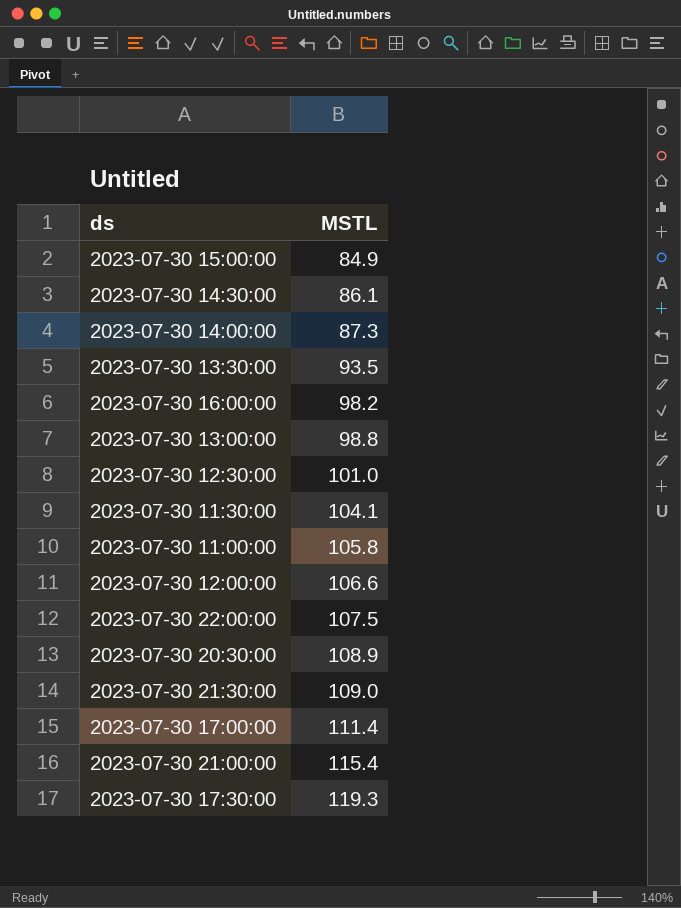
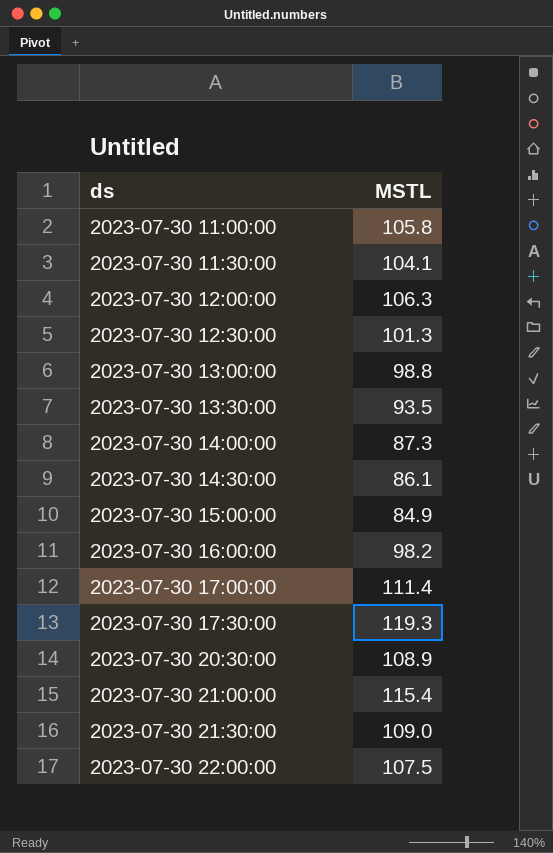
row order: MSTL ascending -> ds ascending
2023-07-30 12:00:00 | MSTL: 106.6 -> 106.3
2023-07-30 12:30:00 | MSTL: 101.0 -> 101.3

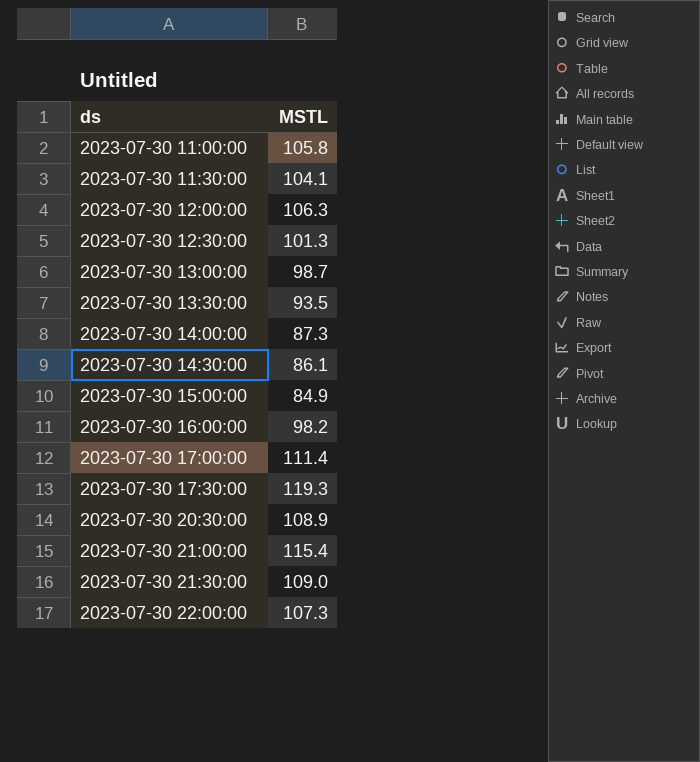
2023-07-30 13:00:00 | MSTL: 98.8 -> 98.7
2023-07-30 22:00:00 | MSTL: 107.5 -> 107.3

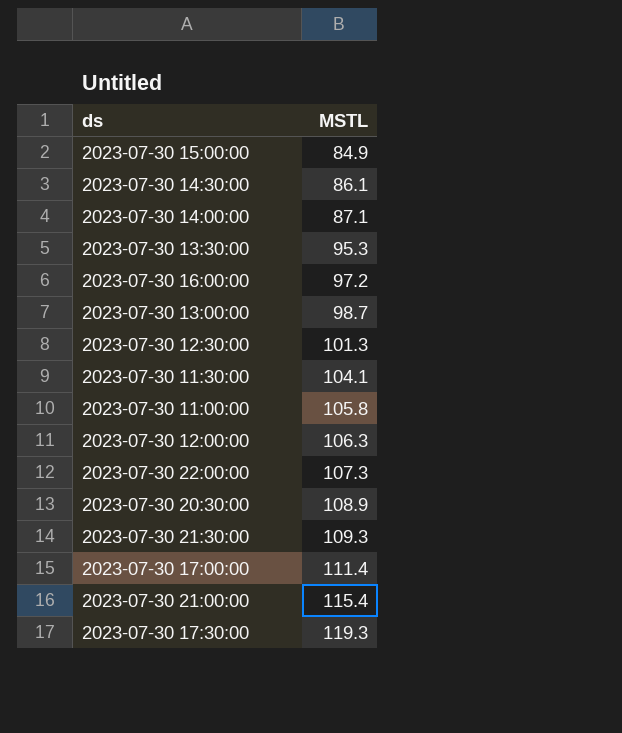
row order: ds ascending -> MSTL ascending
2023-07-30 14:00:00 | MSTL: 87.3 -> 87.1
2023-07-30 13:30:00 | MSTL: 93.5 -> 95.3
2023-07-30 16:00:00 | MSTL: 98.2 -> 97.2
2023-07-30 21:30:00 | MSTL: 109.0 -> 109.3

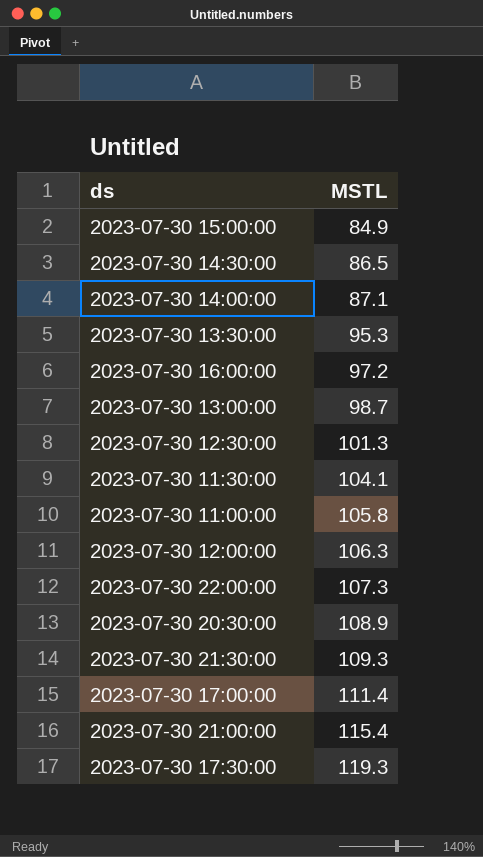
2023-07-30 14:30:00 | MSTL: 86.1 -> 86.5

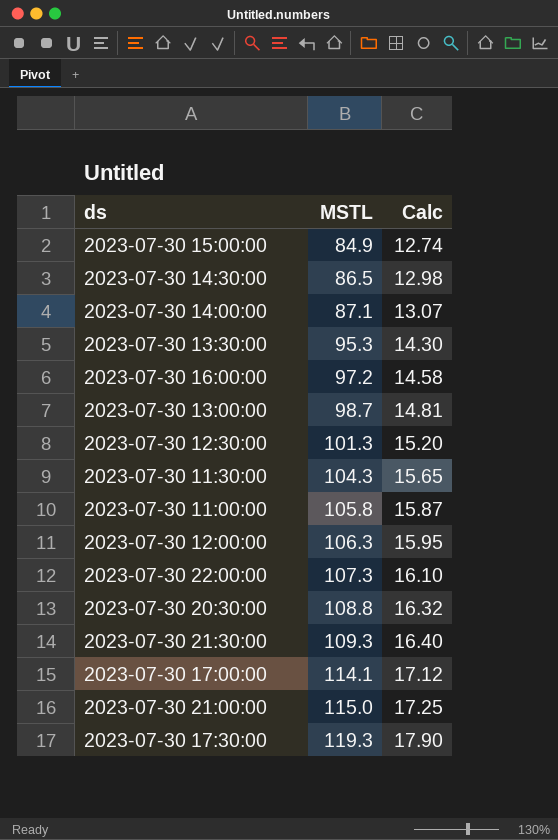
column Calc | formula: none -> [MSTL] * 0.15
2023-07-30 11:30:00 | MSTL: 104.1 -> 104.3
2023-07-30 20:30:00 | MSTL: 108.9 -> 108.8
2023-07-30 17:00:00 | MSTL: 111.4 -> 114.1
2023-07-30 21:00:00 | MSTL: 115.4 -> 115.0

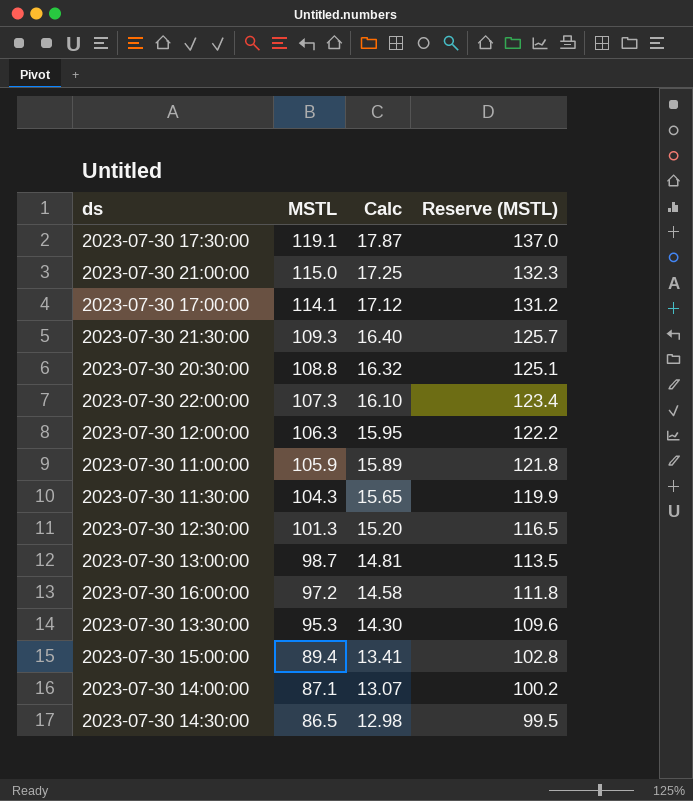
row order: MSTL ascending -> MSTL descending
column Reserve (MSTL) | formula: none -> [MSTL] * 1.15
2023-07-30 17:30:00 | MSTL: 119.3 -> 119.1
2023-07-30 17:30:00 | Calc: 17.90 -> 17.87
2023-07-30 11:00:00 | MSTL: 105.8 -> 105.9
2023-07-30 11:00:00 | Calc: 15.87 -> 15.89
2023-07-30 15:00:00 | MSTL: 84.9 -> 89.4
2023-07-30 15:00:00 | Calc: 12.74 -> 13.41

